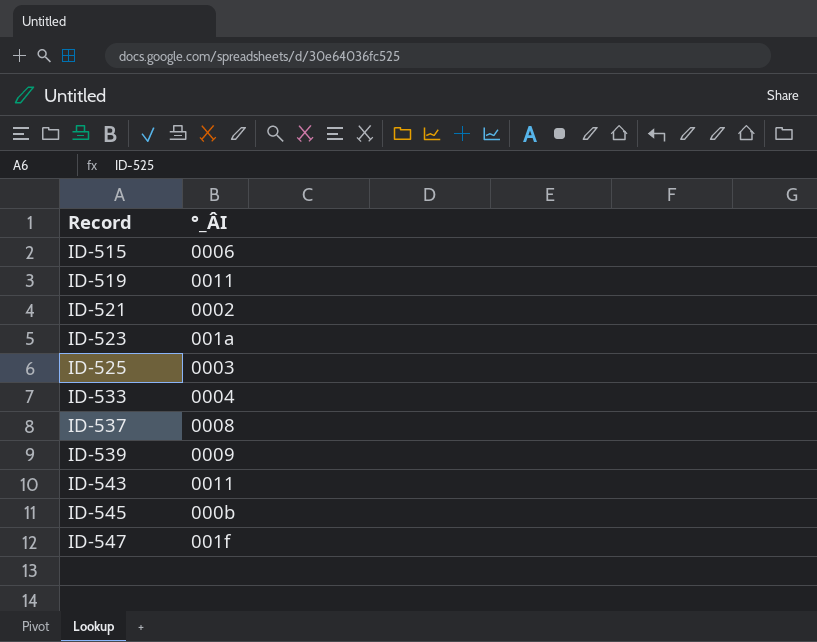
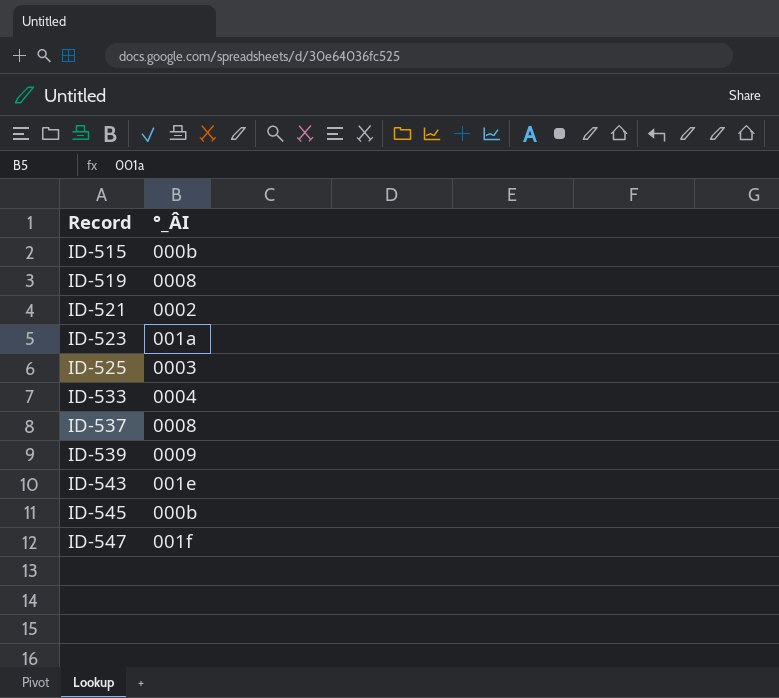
ID-515 | °_ÂI: 0006 -> 000b
ID-519 | °_ÂI: 0011 -> 0008
ID-543 | °_ÂI: 0011 -> 001e

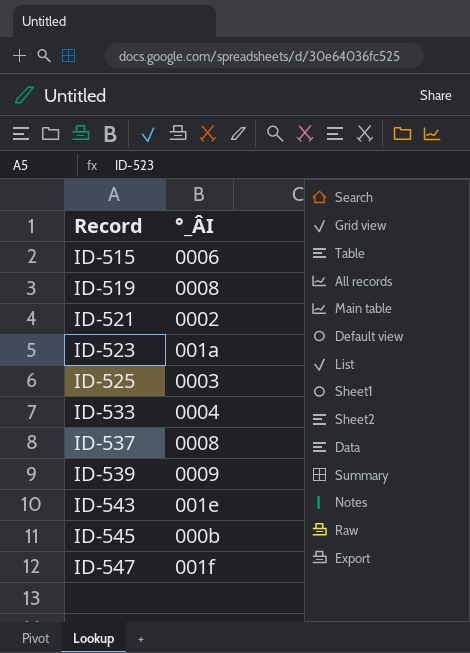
ID-515 | °_ÂI: 000b -> 0006

